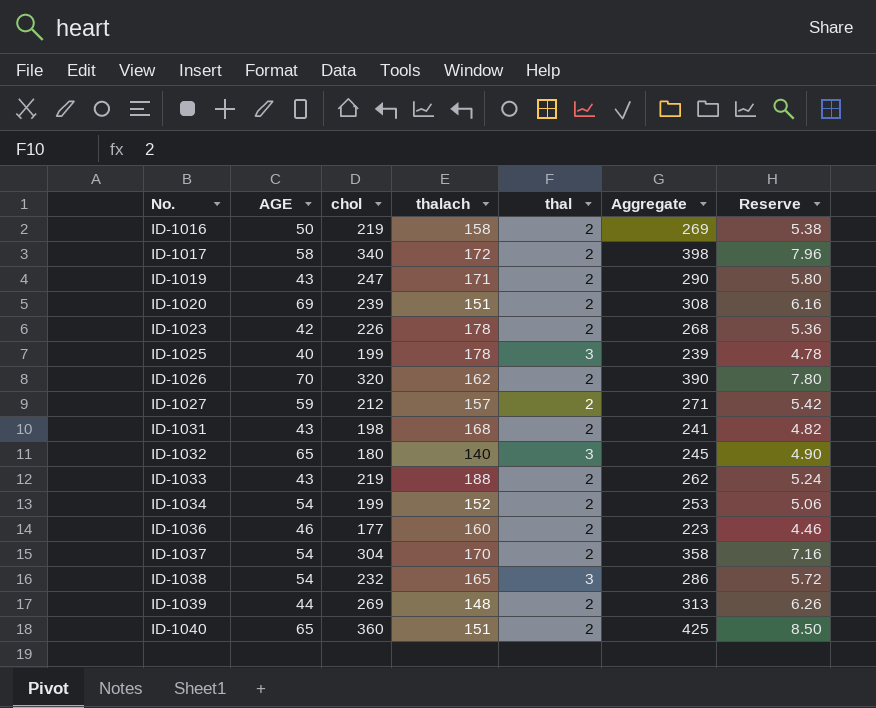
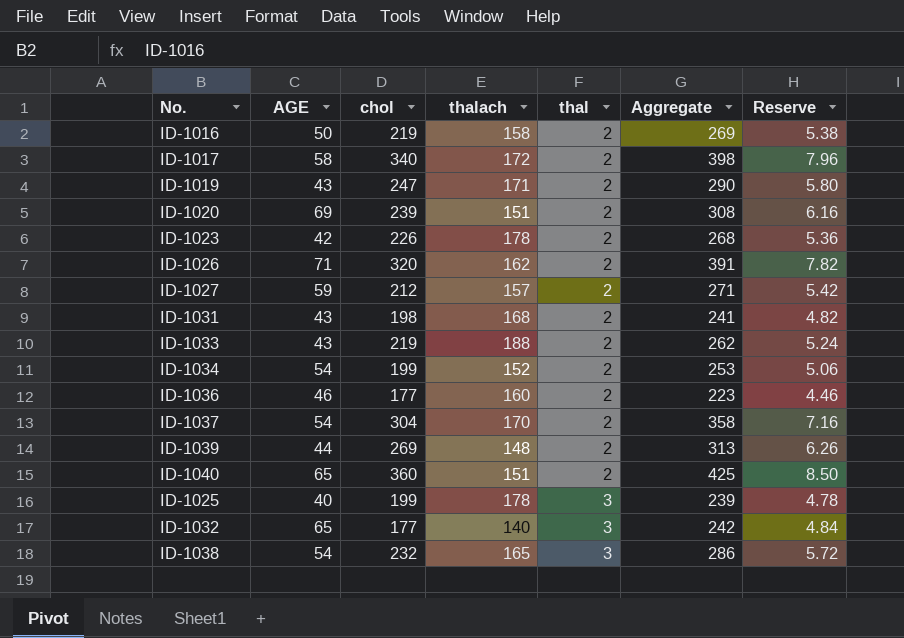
row order: No. ascending -> thal ascending
ID-1026 | AGE: 70 -> 71
ID-1026 | Aggregate: 390 -> 391
ID-1026 | Reserve: 7.80 -> 7.82
ID-1032 | chol: 180 -> 177
ID-1032 | Aggregate: 245 -> 242
ID-1032 | Reserve: 4.90 -> 4.84

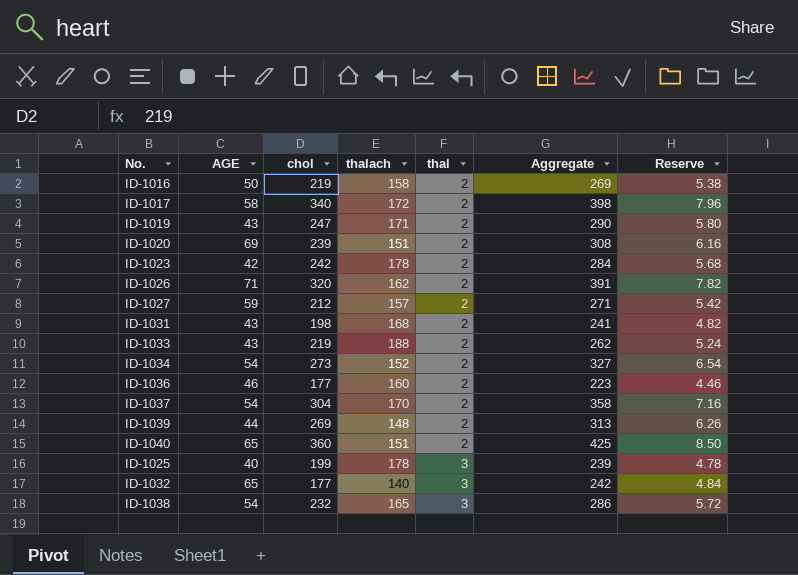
ID-1023 | chol: 226 -> 242
ID-1023 | Aggregate: 268 -> 284
ID-1023 | Reserve: 5.36 -> 5.68
ID-1034 | chol: 199 -> 273
ID-1034 | Aggregate: 253 -> 327
ID-1034 | Reserve: 5.06 -> 6.54

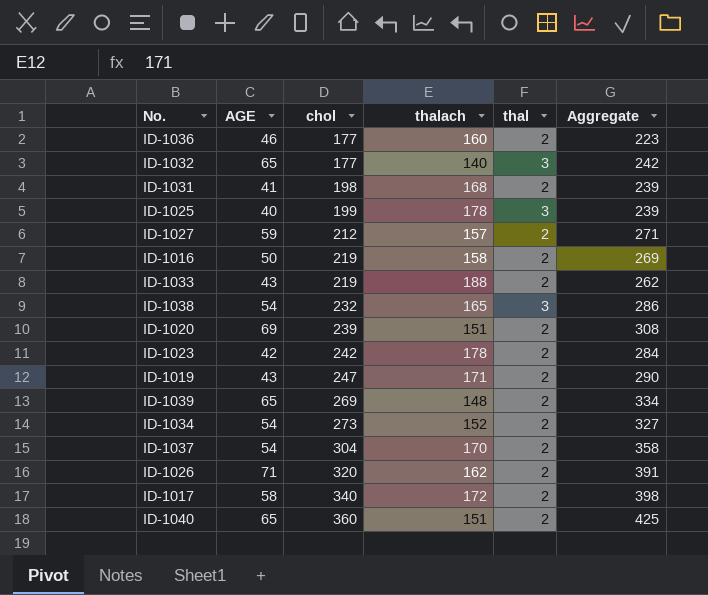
row order: thal ascending -> chol ascending
column Reserve | formula: [Aggregate] * 0.02 -> none
ID-1031 | AGE: 43 -> 41
ID-1031 | Aggregate: 241 -> 239
ID-1039 | AGE: 44 -> 65
ID-1039 | Aggregate: 313 -> 334

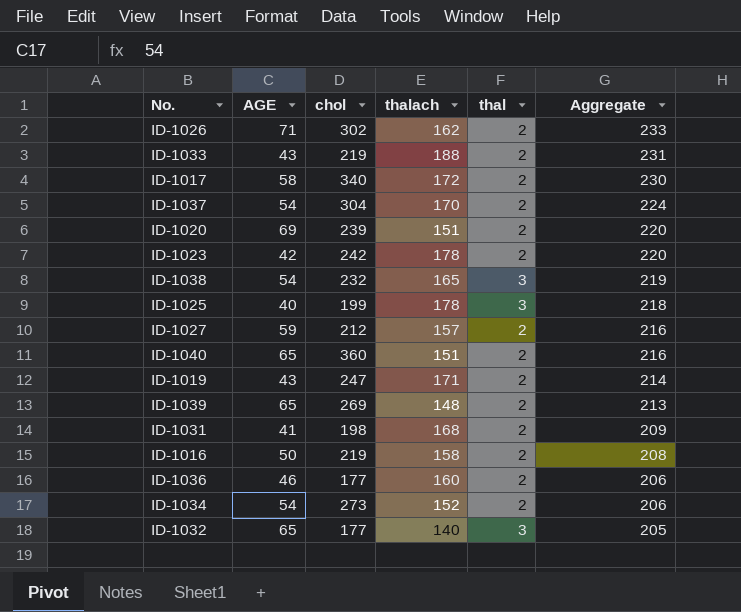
row order: chol ascending -> Aggregate descending
column Aggregate | formula: [AGE] + [chol] -> [AGE] + [thalach]
ID-1026 | chol: 320 -> 302

